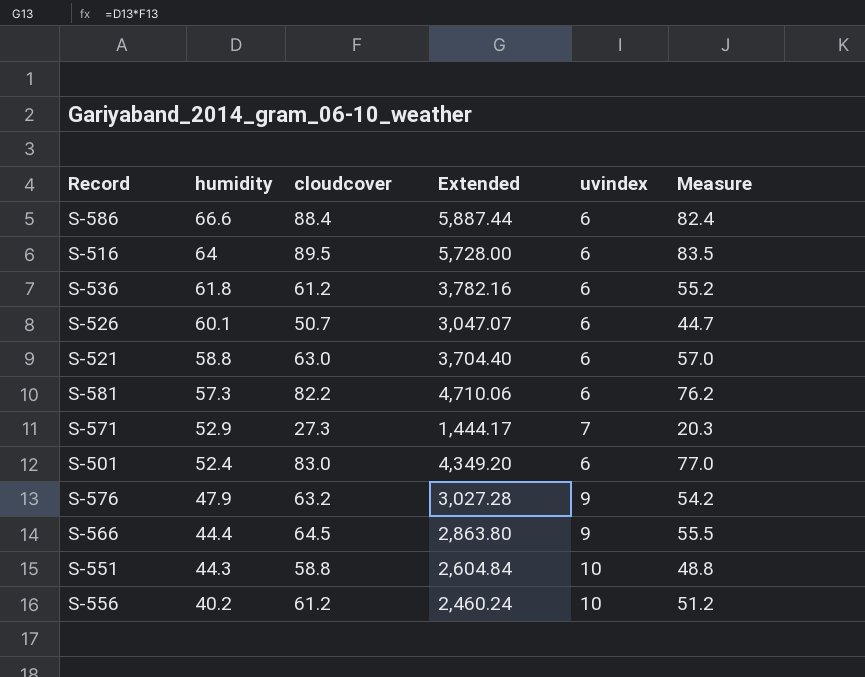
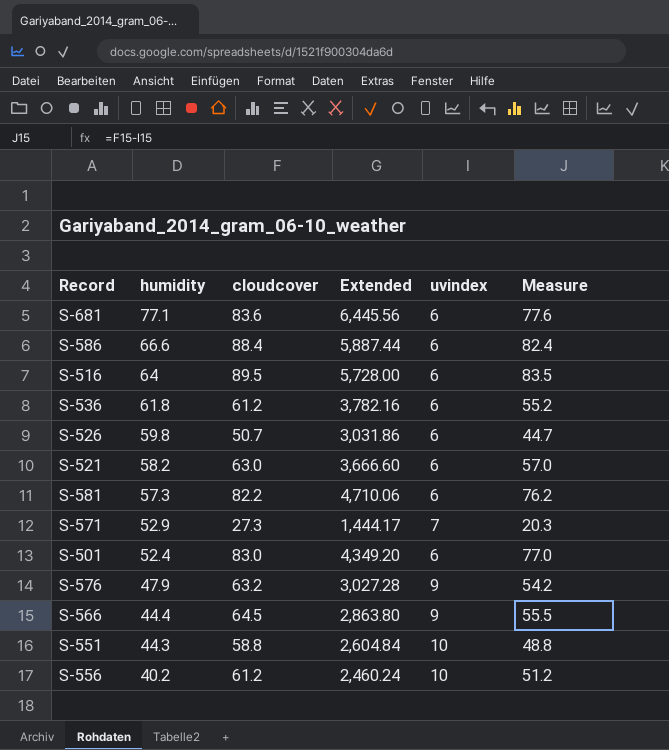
row S-681: none -> 77.1 | 83.6 | 6,445.56 | 6 | 77.6
S-526 | humidity: 60.1 -> 59.8
S-526 | Extended: 3,047.07 -> 3,031.86
S-521 | humidity: 58.8 -> 58.2
S-521 | Extended: 3,704.40 -> 3,666.60

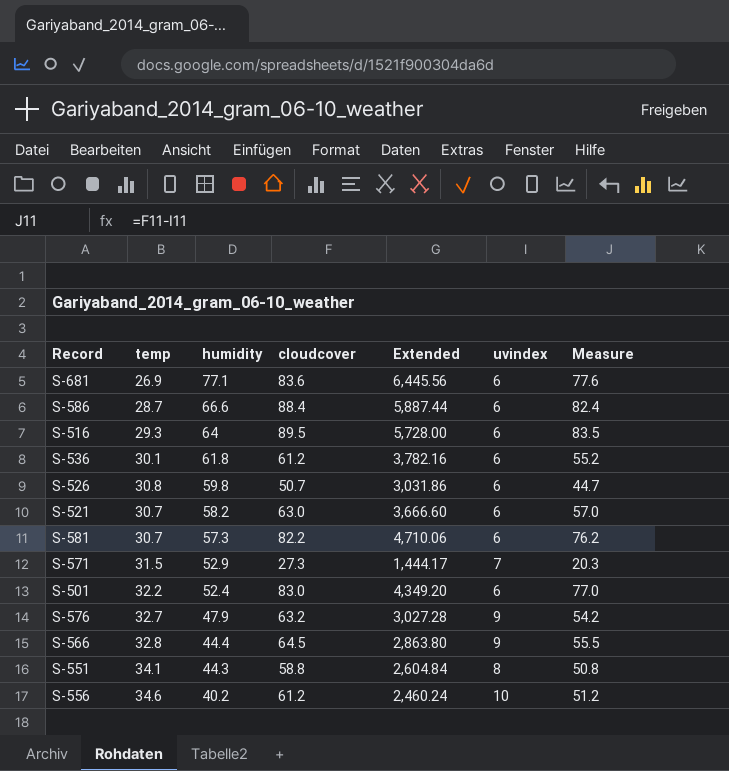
column temp | position: none -> 2
S-551 | uvindex: 10 -> 8
S-551 | Measure: 48.8 -> 50.8

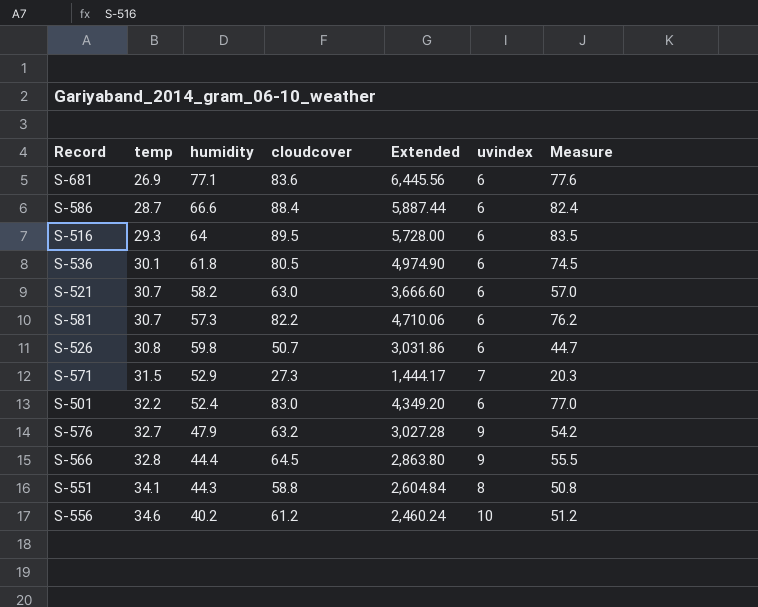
row order: humidity descending -> temp ascending
S-536 | cloudcover: 61.2 -> 80.5
S-536 | Extended: 3,782.16 -> 4,974.90
S-536 | Measure: 55.2 -> 74.5

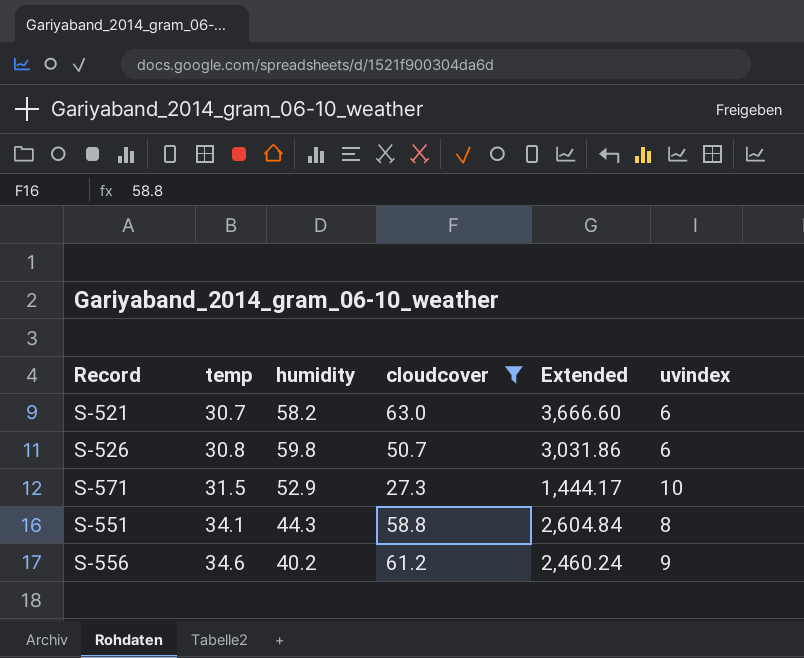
filter: none -> cloudcover <= 63.0
column Measure | formula: [cloudcover] - [uvindex] -> none
S-571 | uvindex: 7 -> 10
S-556 | uvindex: 10 -> 9

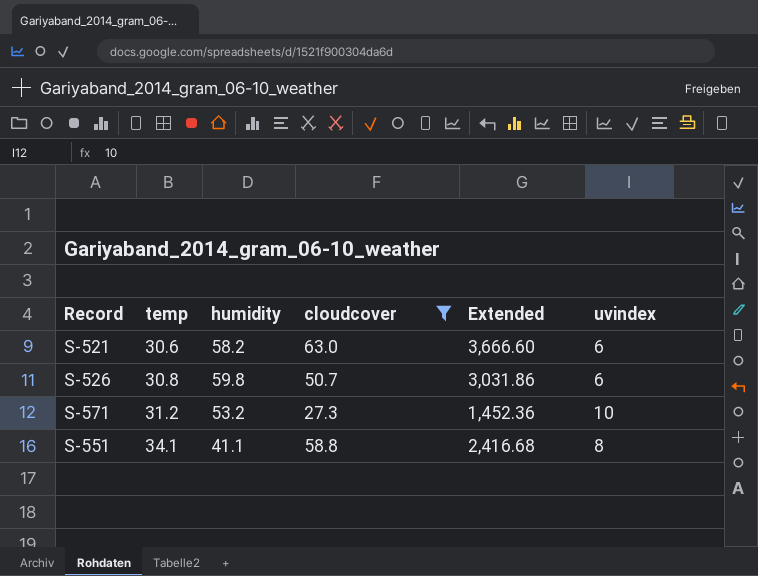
row S-556: 34.6 | 40.2 | 61.2 | 2,460.24 | 9 -> none
S-521 | temp: 30.7 -> 30.6
S-571 | temp: 31.5 -> 31.2
S-571 | humidity: 52.9 -> 53.2
S-571 | Extended: 1,444.17 -> 1,452.36
S-551 | humidity: 44.3 -> 41.1
S-551 | Extended: 2,604.84 -> 2,416.68

